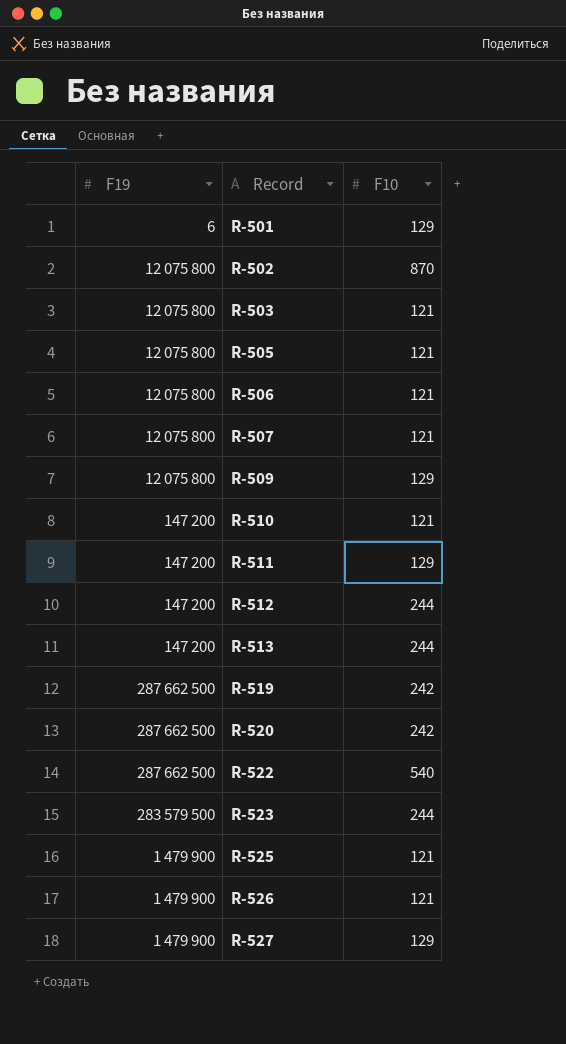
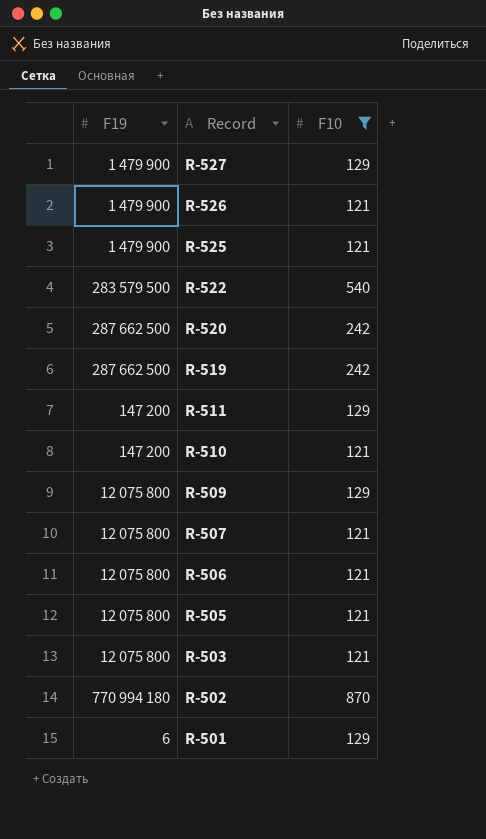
filter: none -> F10 != 244
row order: Record ascending -> Record descending
R-522 | F19: 287 662 500 -> 283 579 500
R-502 | F19: 12 075 800 -> 770 994 180

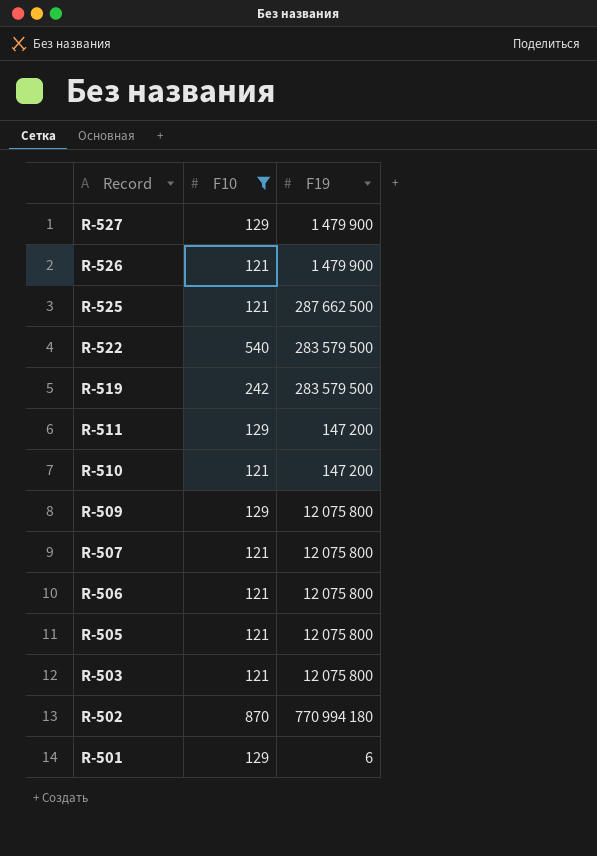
column F19 | position: 1 -> 3
row R-520: 287 662 500 | 242 -> none
R-525 | F19: 1 479 900 -> 287 662 500
R-519 | F19: 287 662 500 -> 283 579 500

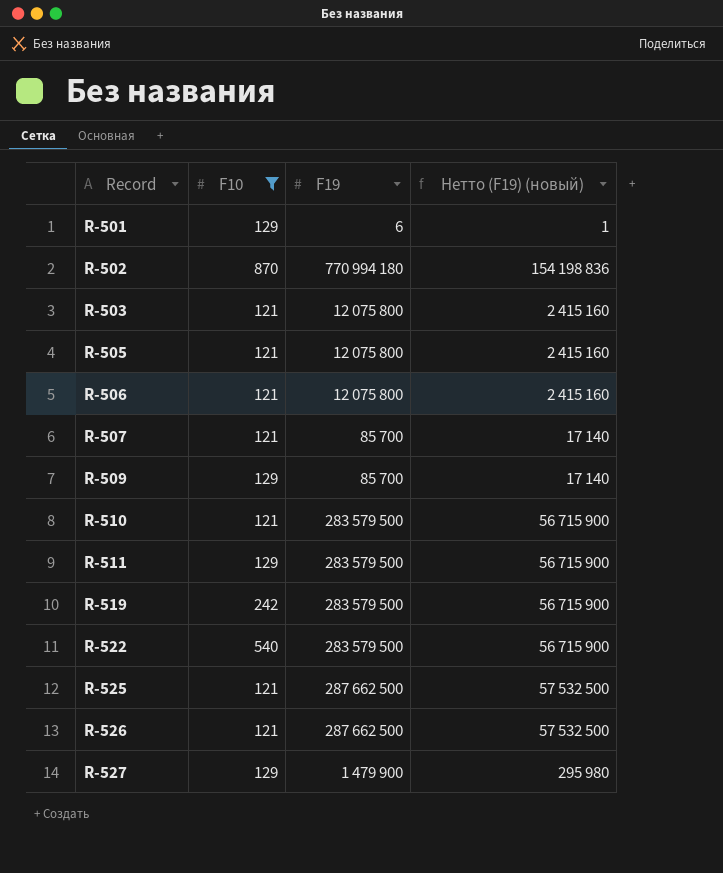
row order: Record descending -> Record ascending
column Нетто (F19) (новый) | formula: none -> [F19] * 0,2
R-507 | F19: 12 075 800 -> 85 700
R-509 | F19: 12 075 800 -> 85 700
R-510 | F19: 147 200 -> 283 579 500
R-511 | F19: 147 200 -> 283 579 500
R-526 | F19: 1 479 900 -> 287 662 500

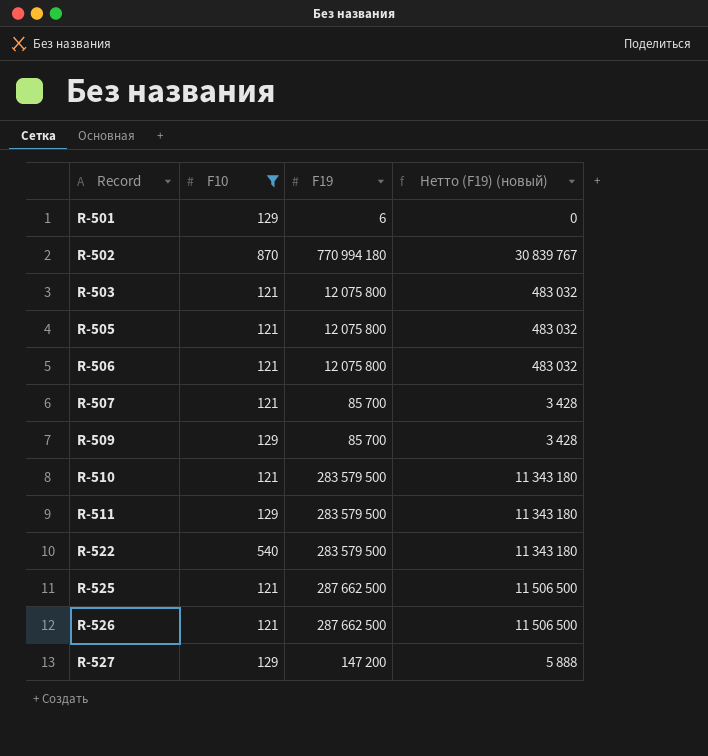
column Нетто (F19) (новый) | formula: [F19] * 0,2 -> [F19] * 0,04
row R-519: 242 | 283 579 500 | 56 715 900 -> none
R-527 | F19: 1 479 900 -> 147 200

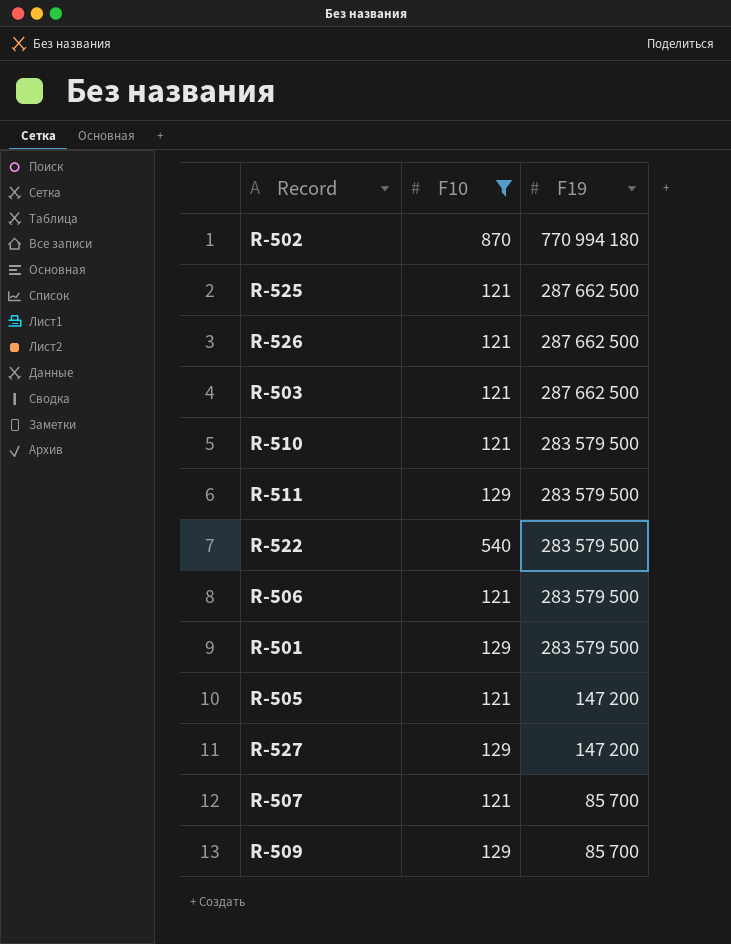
row order: Record ascending -> F19 descending
column Нетто (F19) (новый) | formula: [F19] * 0,04 -> none
R-503 | F19: 12 075 800 -> 287 662 500
R-506 | F19: 12 075 800 -> 283 579 500
R-501 | F19: 6 -> 283 579 500
R-505 | F19: 12 075 800 -> 147 200

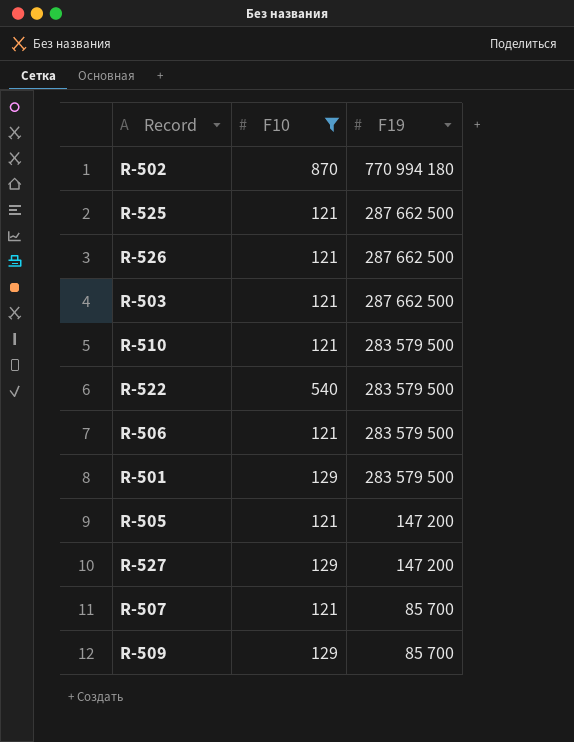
row R-511: 129 | 283 579 500 -> none

